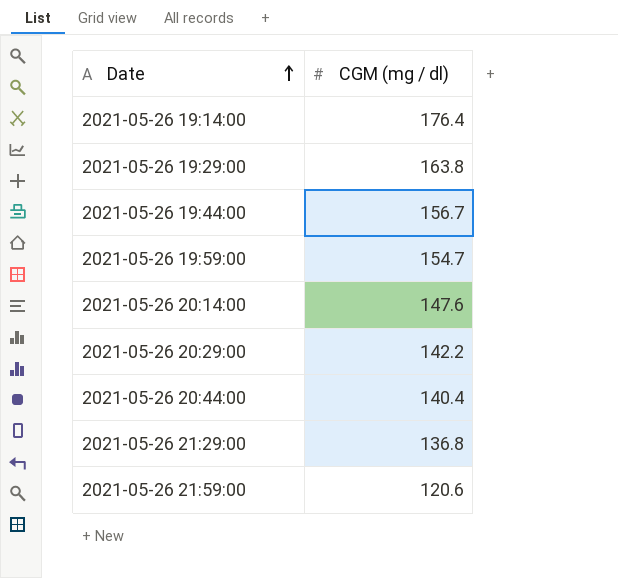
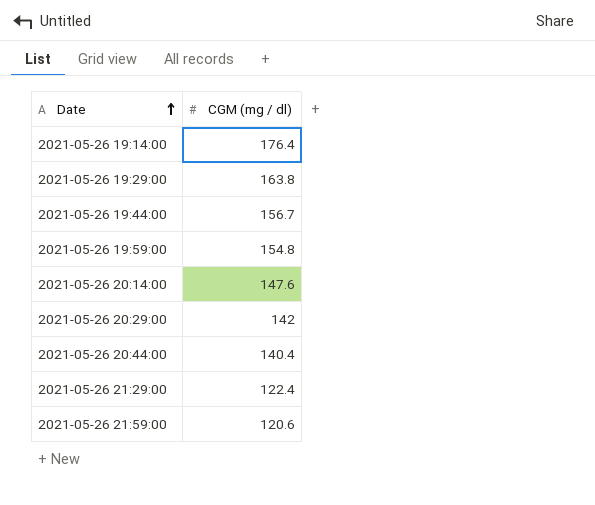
2021-05-26 19:59:00 | CGM (mg / dl): 154.7 -> 154.8
2021-05-26 20:29:00 | CGM (mg / dl): 142.2 -> 142
2021-05-26 21:29:00 | CGM (mg / dl): 136.8 -> 122.4

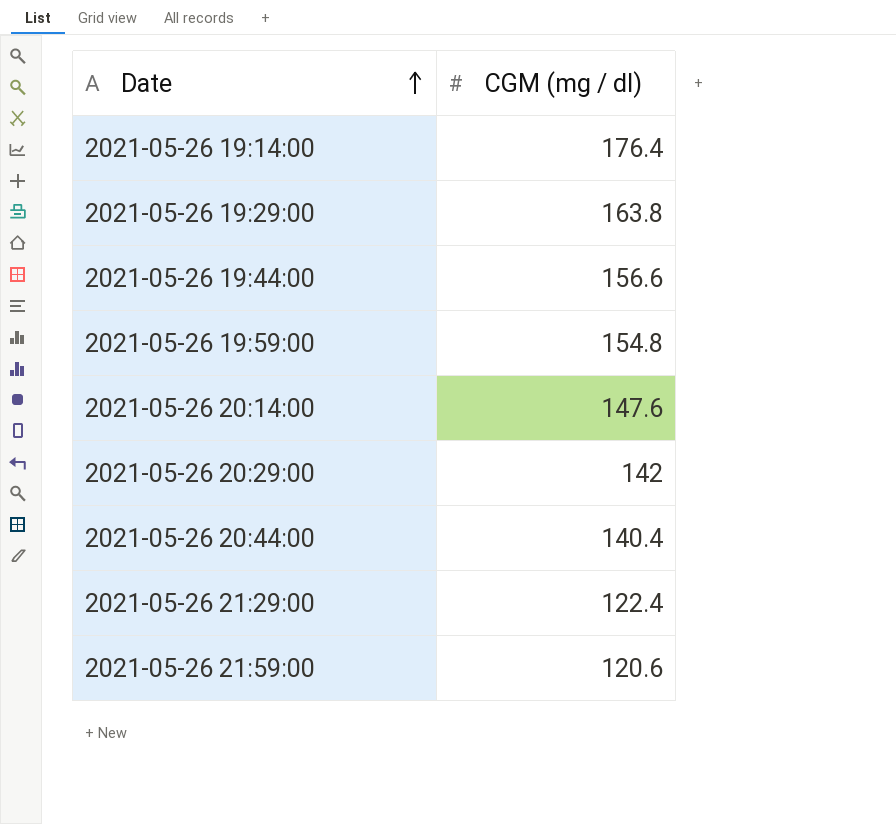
2021-05-26 19:44:00 | CGM (mg / dl): 156.7 -> 156.6

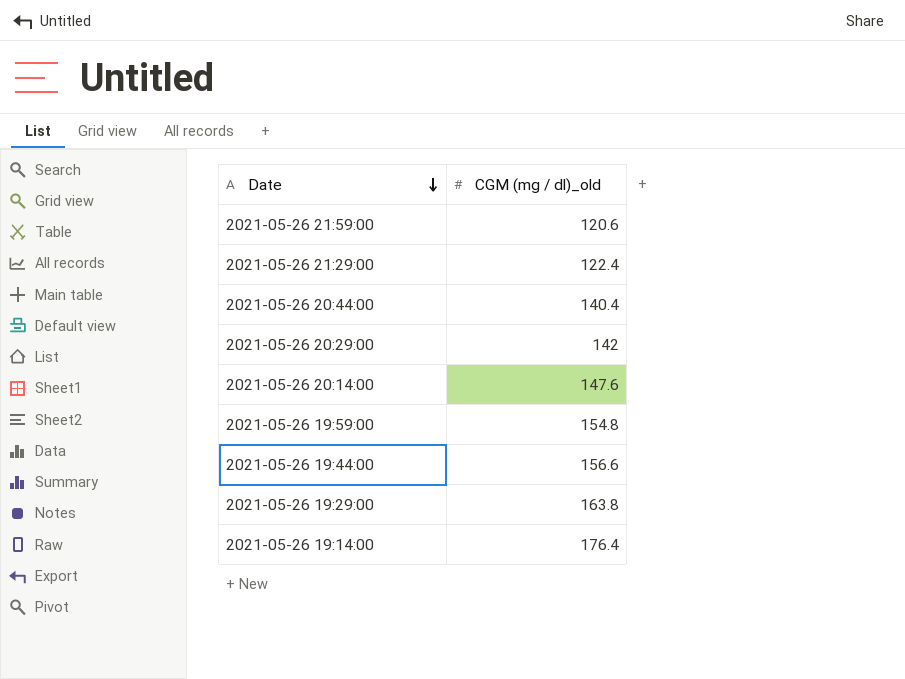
row order: Date ascending -> Date descending
column name: CGM (mg / dl) -> CGM (mg / dl)_old

